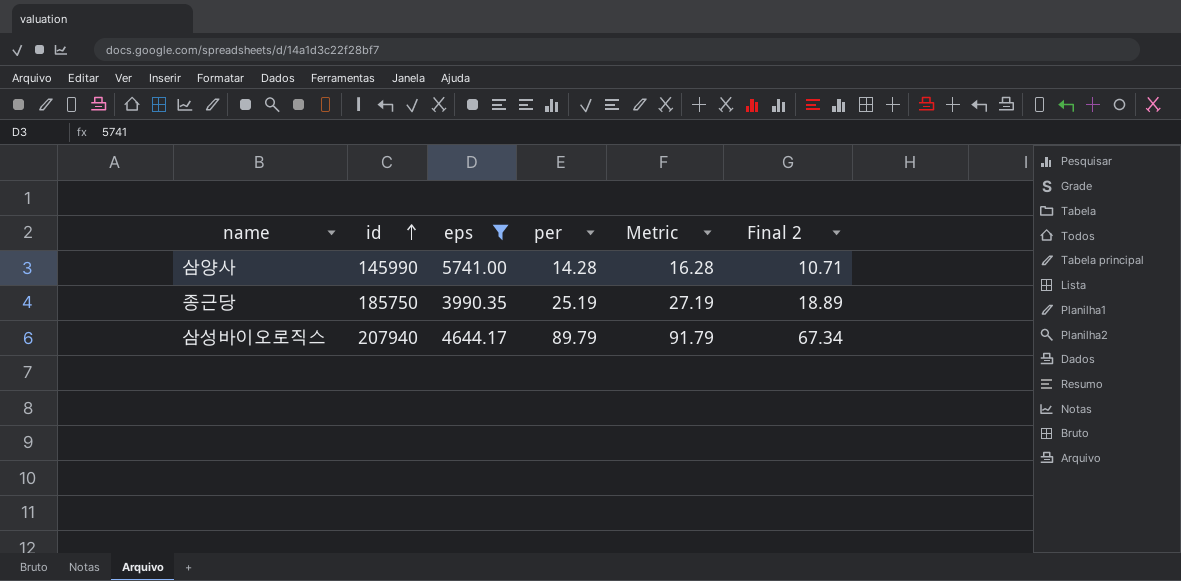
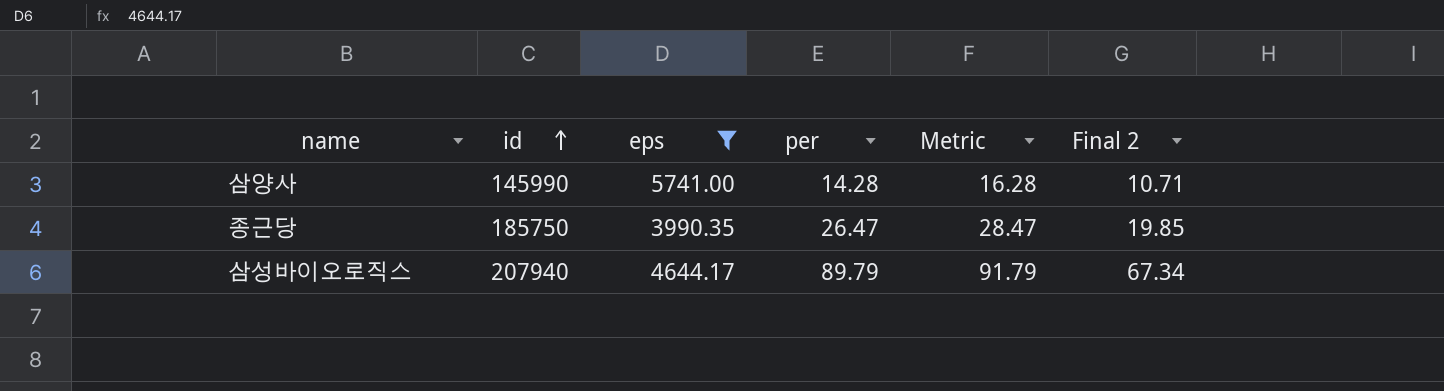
종근당 | per: 25.19 -> 26.47
종근당 | Metric: 27.19 -> 28.47
종근당 | Final 2: 18.89 -> 19.85

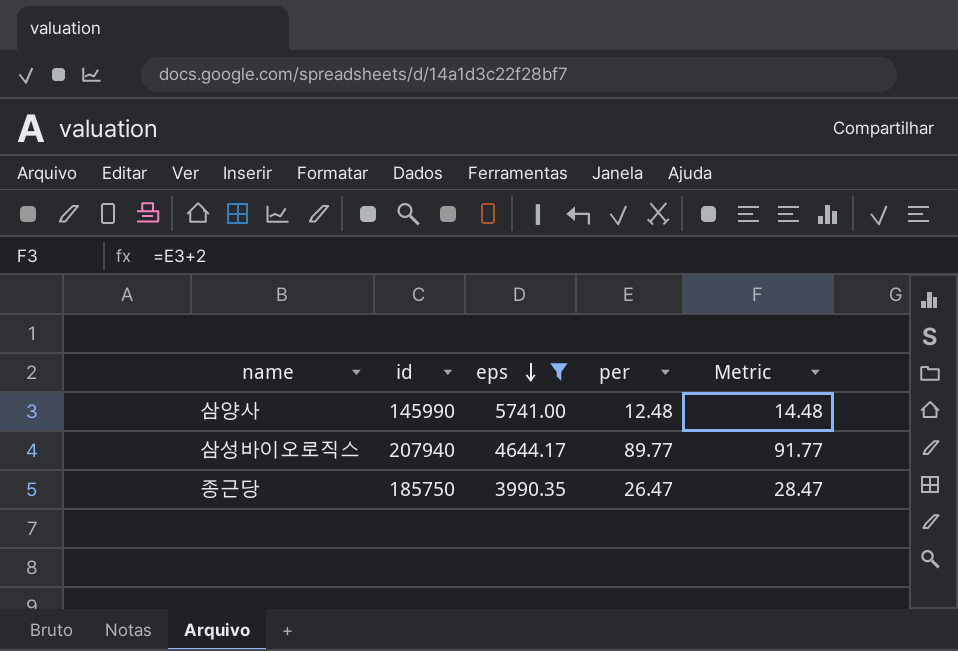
row order: id ascending -> eps descending
column Final 2 | formula: [per] * 0.75 -> none
삼양사 | per: 14.28 -> 12.48
삼양사 | Metric: 16.28 -> 14.48
삼성바이오로직스 | per: 89.79 -> 89.77
삼성바이오로직스 | Metric: 91.79 -> 91.77

